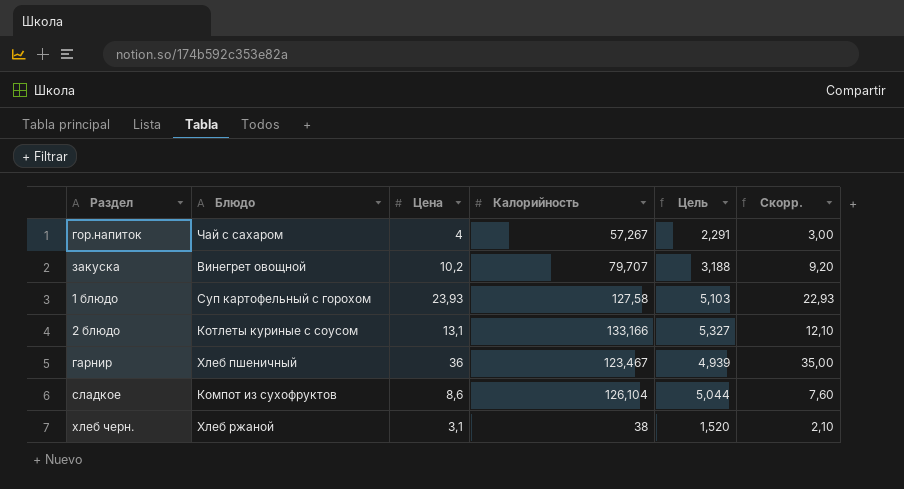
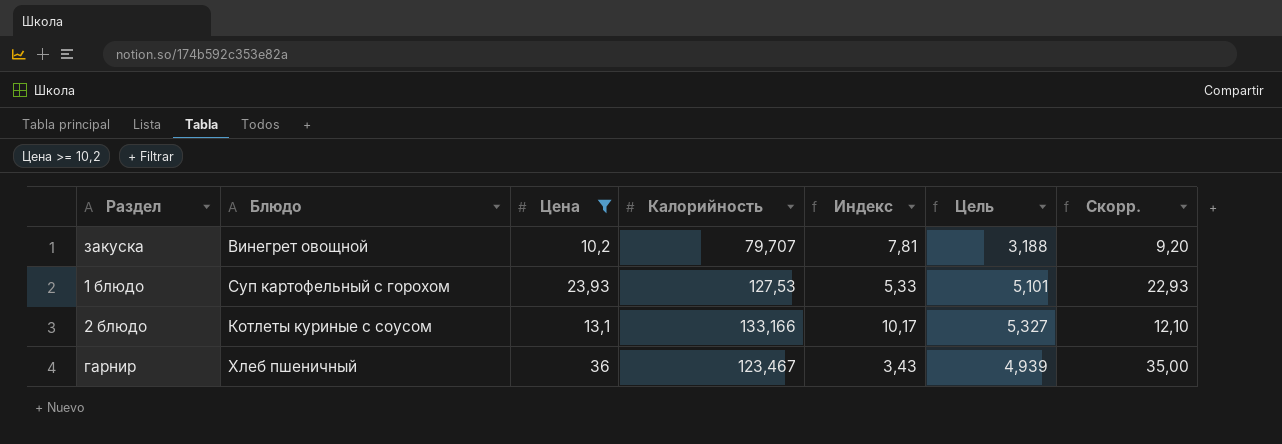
filter: none -> Цена >= 10,2
column Индекс | formula: none -> [Калорийность] / [Цена]
1 блюдо | Калорийность: 127,58 -> 127,53
1 блюдо | Цель: 5,103 -> 5,101

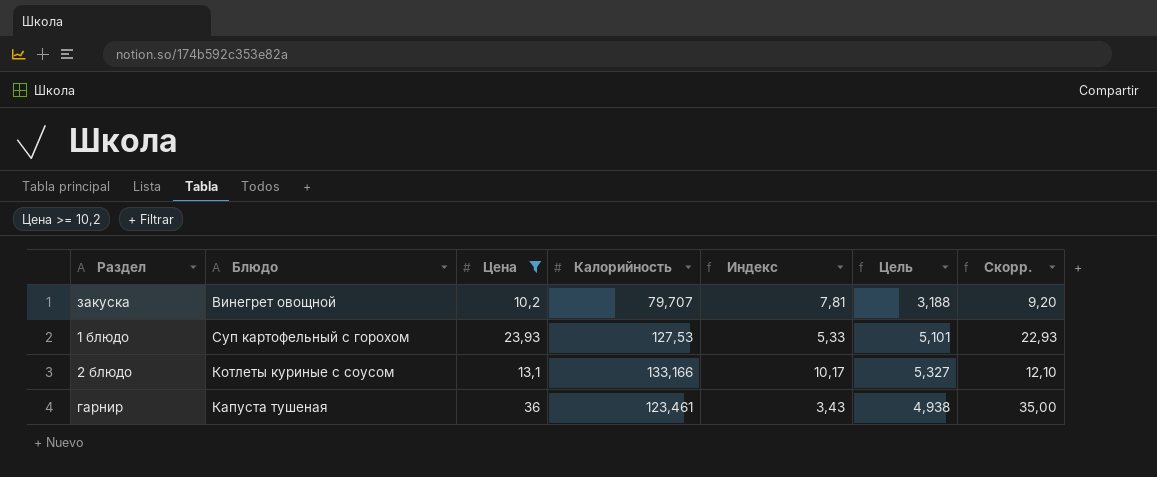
гарнир | Блюдо: Хлеб пшеничный -> Капуста тушеная
гарнир | Калорийность: 123,467 -> 123,461
гарнир | Цель: 4,939 -> 4,938

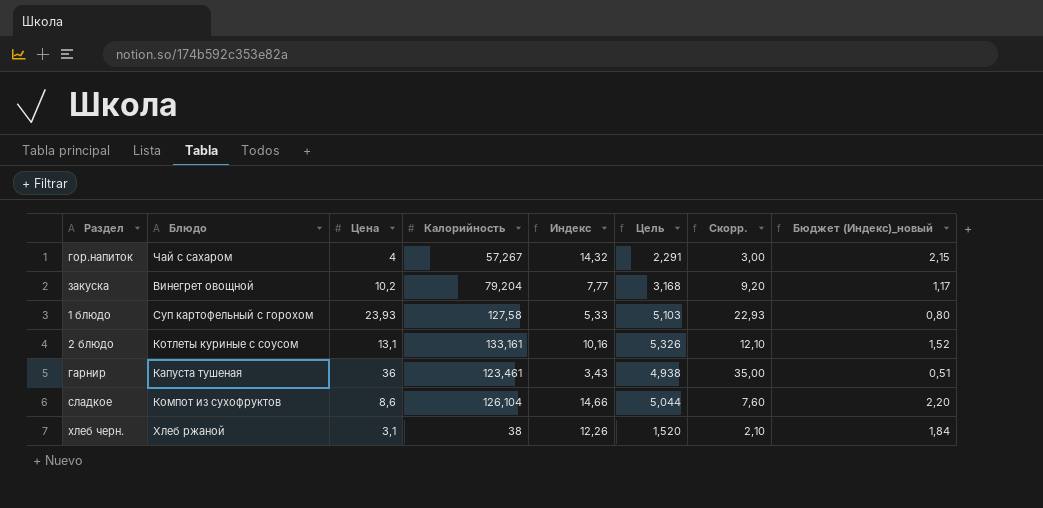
filter: Цена >= 10,2 -> none
column Бюджет (Индекс)_новый | formula: none -> [Индекс] * 0,15
закуска | Калорийность: 79,707 -> 79,204
закуска | Индекс: 7,81 -> 7,77
закуска | Цель: 3,188 -> 3,168
1 блюдо | Калорийность: 127,53 -> 127,58
1 блюдо | Цель: 5,101 -> 5,103
2 блюдо | Калорийность: 133,166 -> 133,161
2 блюдо | Индекс: 10,17 -> 10,16
2 блюдо | Цель: 5,327 -> 5,326

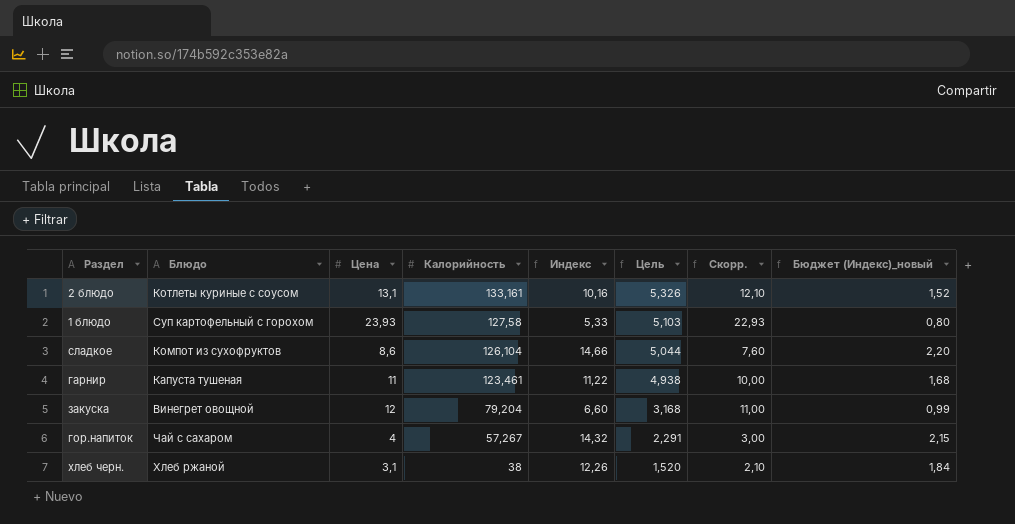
row order: none -> Калорийность descending
гарнир | Цена: 36 -> 11
гарнир | Индекс: 3,43 -> 11,22
гарнир | Скорр.: 35,00 -> 10,00
гарнир | Бюджет (Индекс)_новый: 0,51 -> 1,68
закуска | Цена: 10,2 -> 12
закуска | Индекс: 7,77 -> 6,60
закуска | Скорр.: 9,20 -> 11,00
закуска | Бюджет (Индекс)_новый: 1,17 -> 0,99

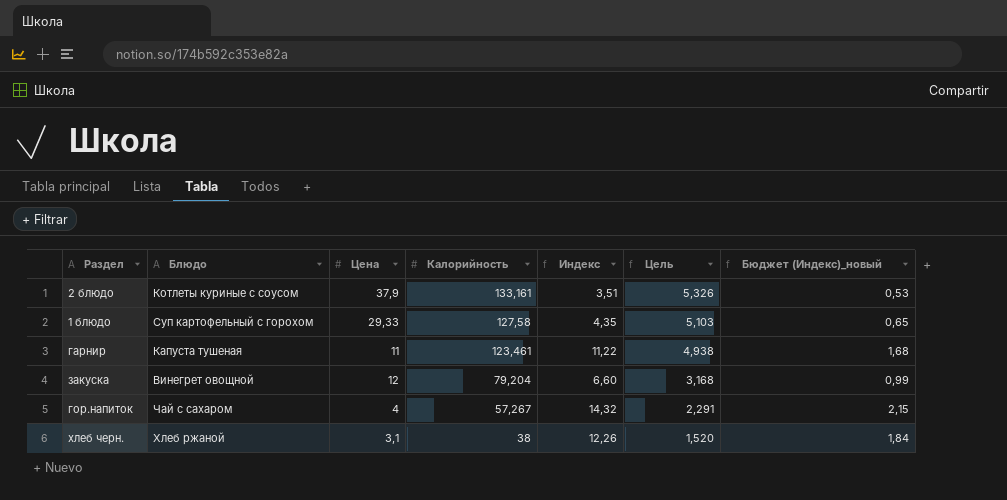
column Скорр. | formula: [Цена] - 1 -> none
row сладкое: Компот из сухофруктов | 8,6 | 126,104 | 14,66 | 5,044 | 7,60 | 2,20 -> none
2 блюдо | Цена: 13,1 -> 37,9
2 блюдо | Индекс: 10,16 -> 3,51
2 блюдо | Бюджет (Индекс)_новый: 1,52 -> 0,53
1 блюдо | Цена: 23,93 -> 29,33
1 блюдо | Индекс: 5,33 -> 4,35
1 блюдо | Бюджет (Индекс)_новый: 0,80 -> 0,65

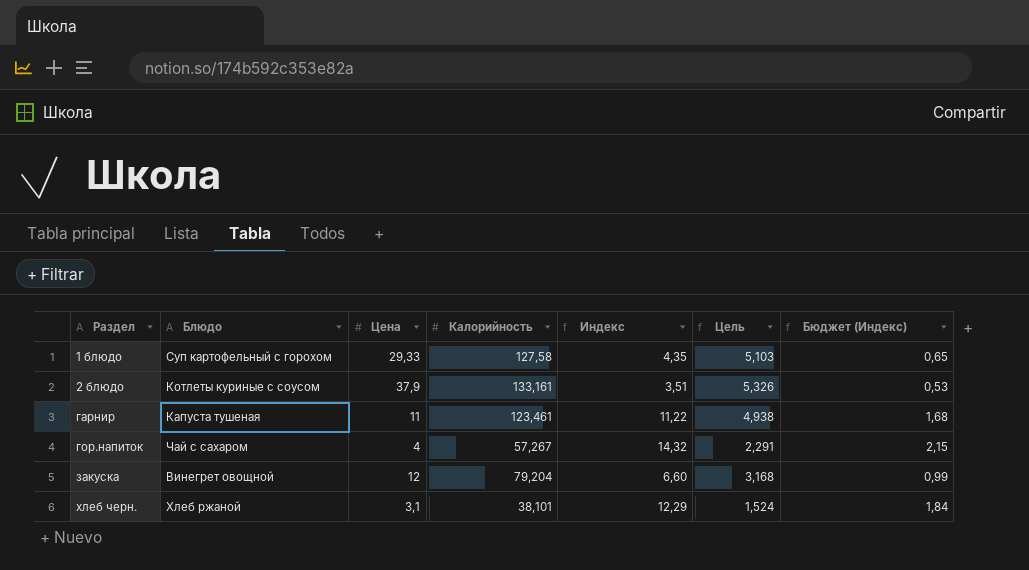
row order: Калорийность descending -> Раздел ascending
column name: Бюджет (Индекс)_новый -> Бюджет (Индекс)
хлеб черн. | Калорийность: 38 -> 38,101
хлеб черн. | Индекс: 12,26 -> 12,29
хлеб черн. | Цель: 1,520 -> 1,524

